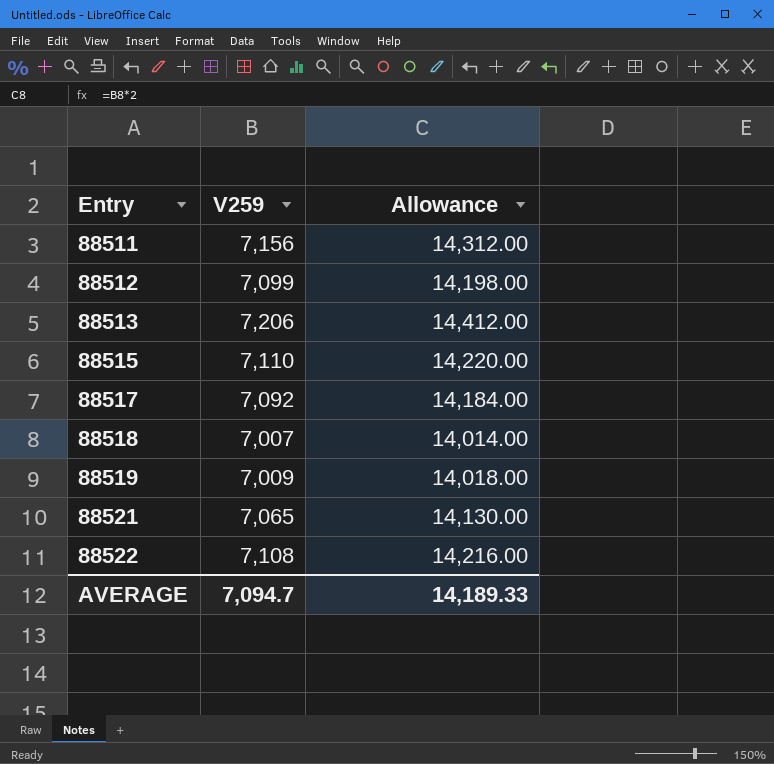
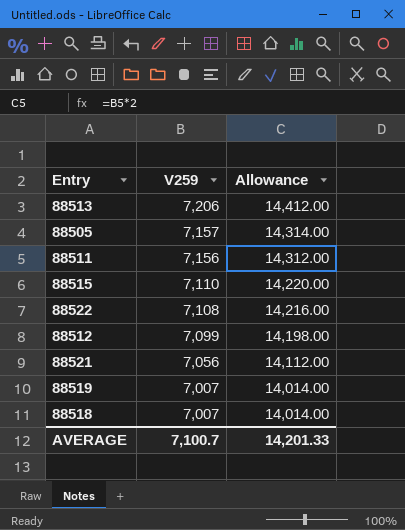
row order: Entry ascending -> V259 descending
row 88517: 7,092 | 14,184.00 -> none
row 88505: none -> 7,157 | 14,314.00
88521 | V259: 7,065 -> 7,056
88521 | Allowance: 14,130.00 -> 14,112.00
88519 | V259: 7,009 -> 7,007
88519 | Allowance: 14,018.00 -> 14,014.00
AVERAGE | V259: 7,094.7 -> 7,100.7
AVERAGE | Allowance: 14,189.33 -> 14,201.33

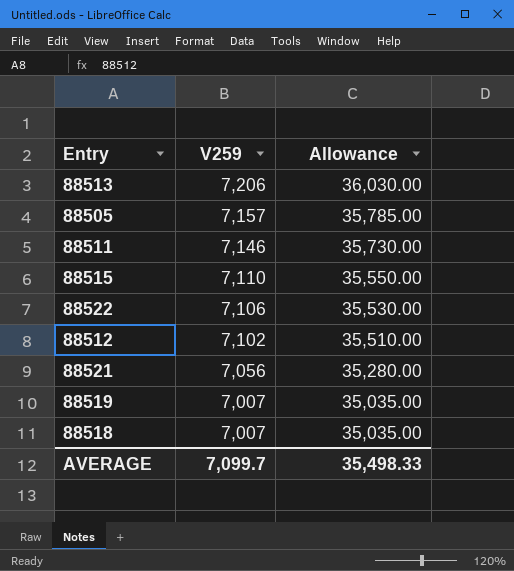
column Allowance | formula: [V259] * 2 -> [V259] * 5
88511 | V259: 7,156 -> 7,146
88522 | V259: 7,108 -> 7,106
88512 | V259: 7,099 -> 7,102
AVERAGE | V259: 7,100.7 -> 7,099.7
AVERAGE | Allowance: 14,201.33 -> 35,498.33

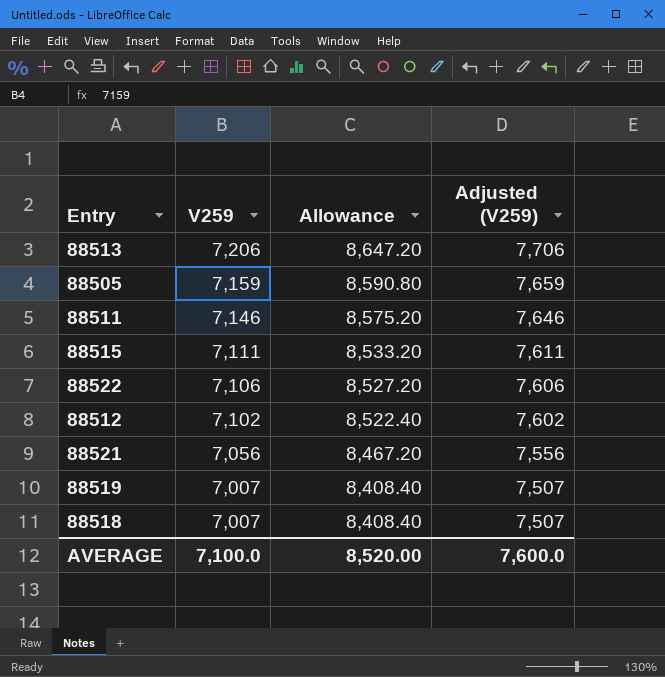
column Allowance | formula: [V259] * 5 -> [V259] * 1.2
column Adjusted (V259) | formula: none -> [V259] + 500
88505 | V259: 7,157 -> 7,159
88515 | V259: 7,110 -> 7,111
AVERAGE | V259: 7,099.7 -> 7,100.0
AVERAGE | Allowance: 35,498.33 -> 8,520.00

